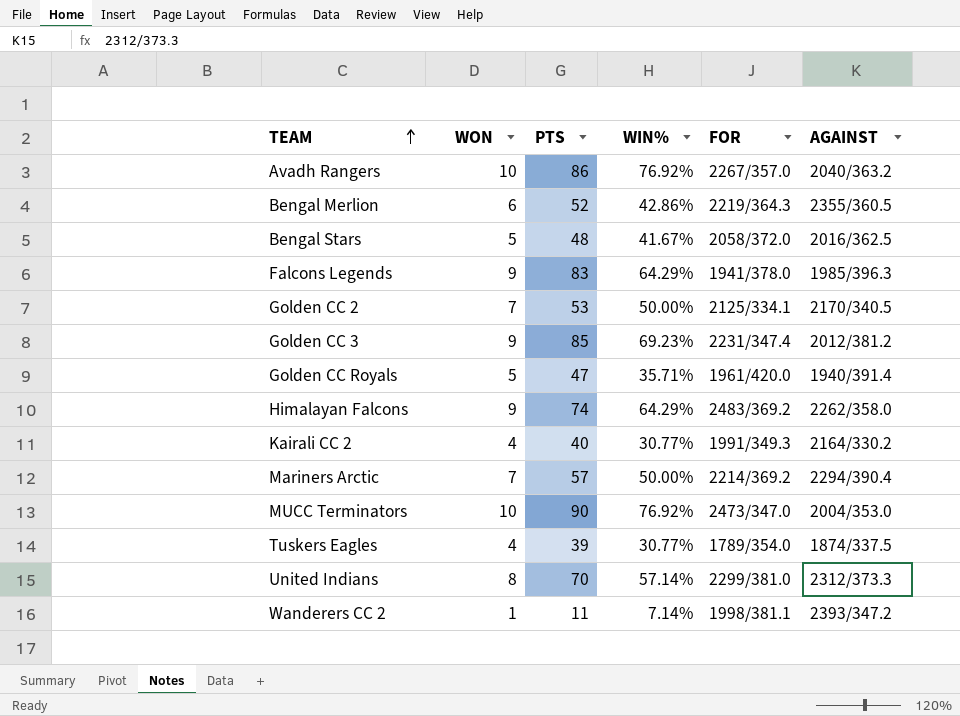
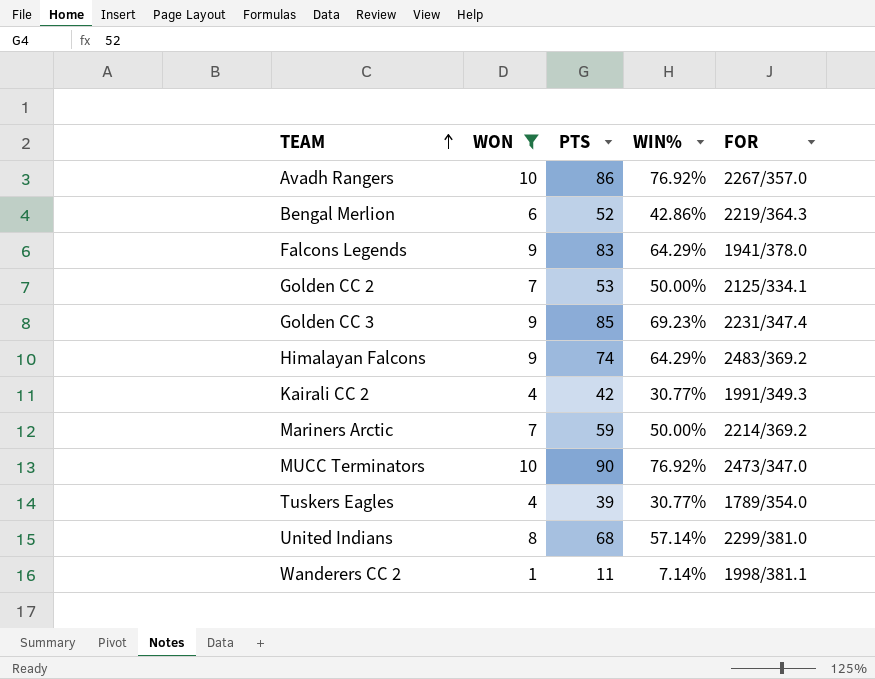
filter: none -> WON != 5
column AGAINST | position: 6 -> none
Kairali CC 2 | PTS: 40 -> 42
Mariners Arctic | PTS: 57 -> 59
United Indians | PTS: 70 -> 68

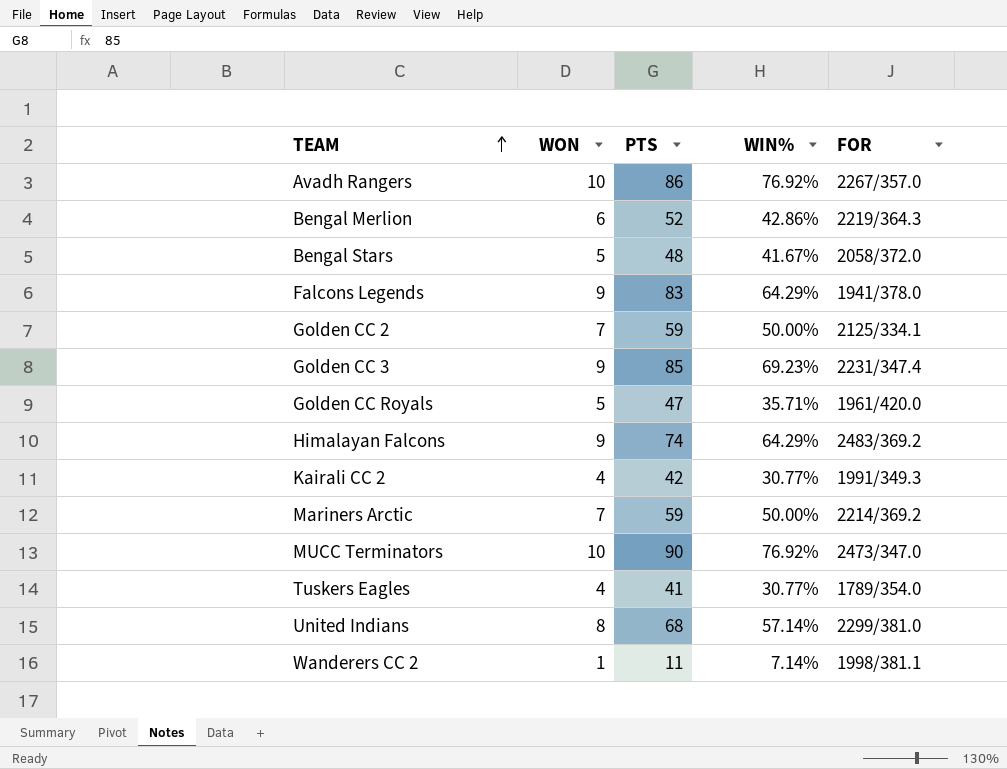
filter: WON != 5 -> none
Golden CC 2 | PTS: 53 -> 59
Tuskers Eagles | PTS: 39 -> 41

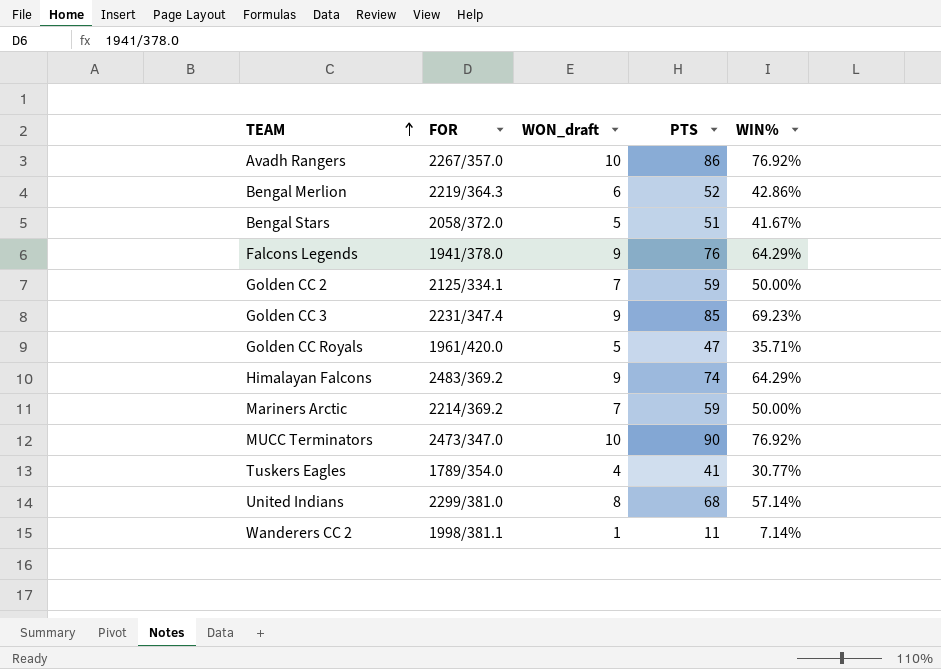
column FOR | position: 5 -> 2
column name: WON -> WON_draft
row Kairali CC 2: 4 | 42 | 30.77% | 1991/349.3 -> none
Bengal Stars | PTS: 48 -> 51
Falcons Legends | PTS: 83 -> 76

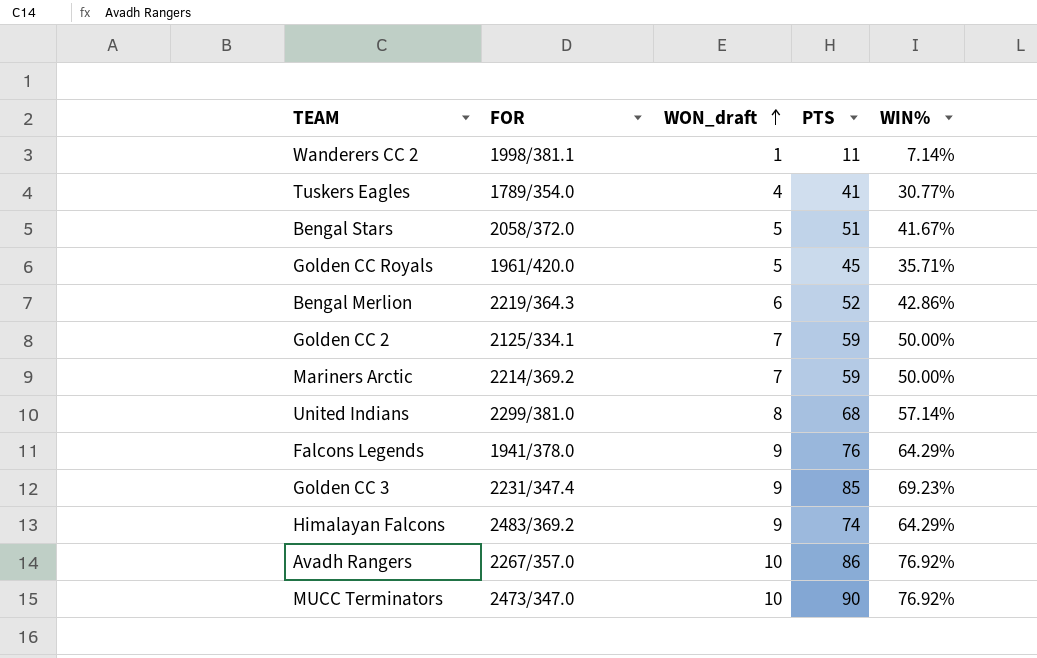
row order: TEAM ascending -> WON_draft ascending
Golden CC Royals | PTS: 47 -> 45

